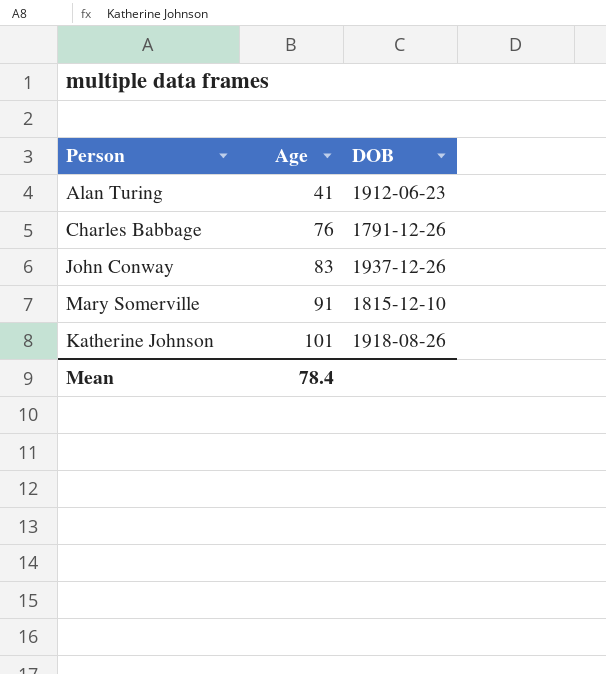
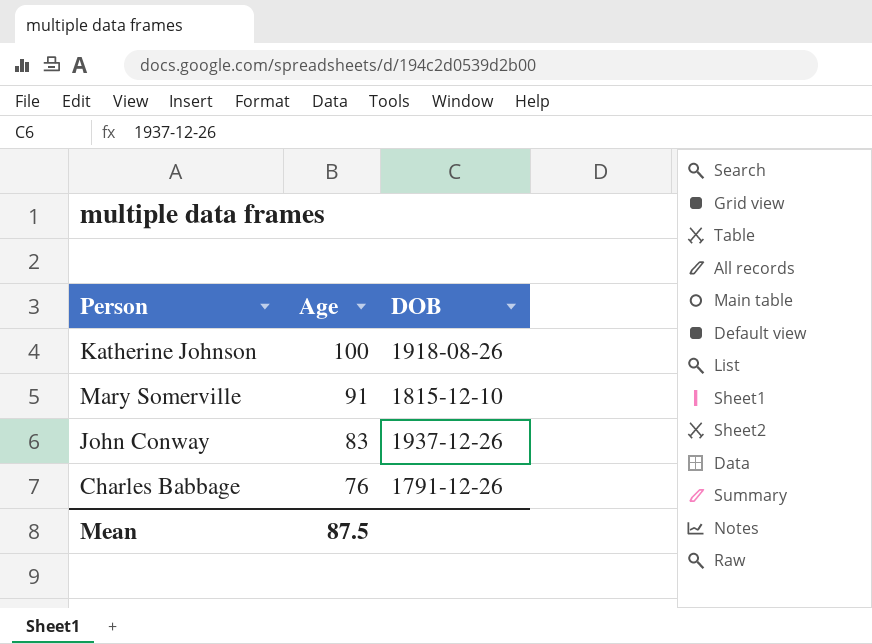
row order: Age ascending -> Age descending
row Alan Turing: 41 | 1912-06-23 -> none
Katherine Johnson | Age: 101 -> 100
Mean | Age: 78.4 -> 87.5

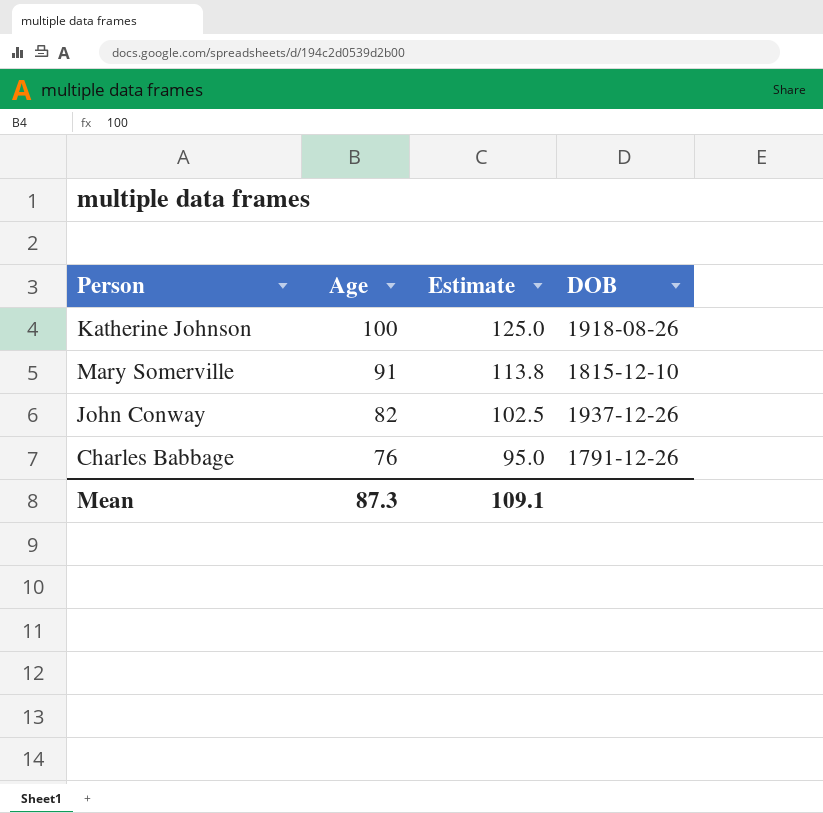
column Estimate | formula: none -> [Age] * 1.25
John Conway | Age: 83 -> 82
Mean | Age: 87.5 -> 87.3

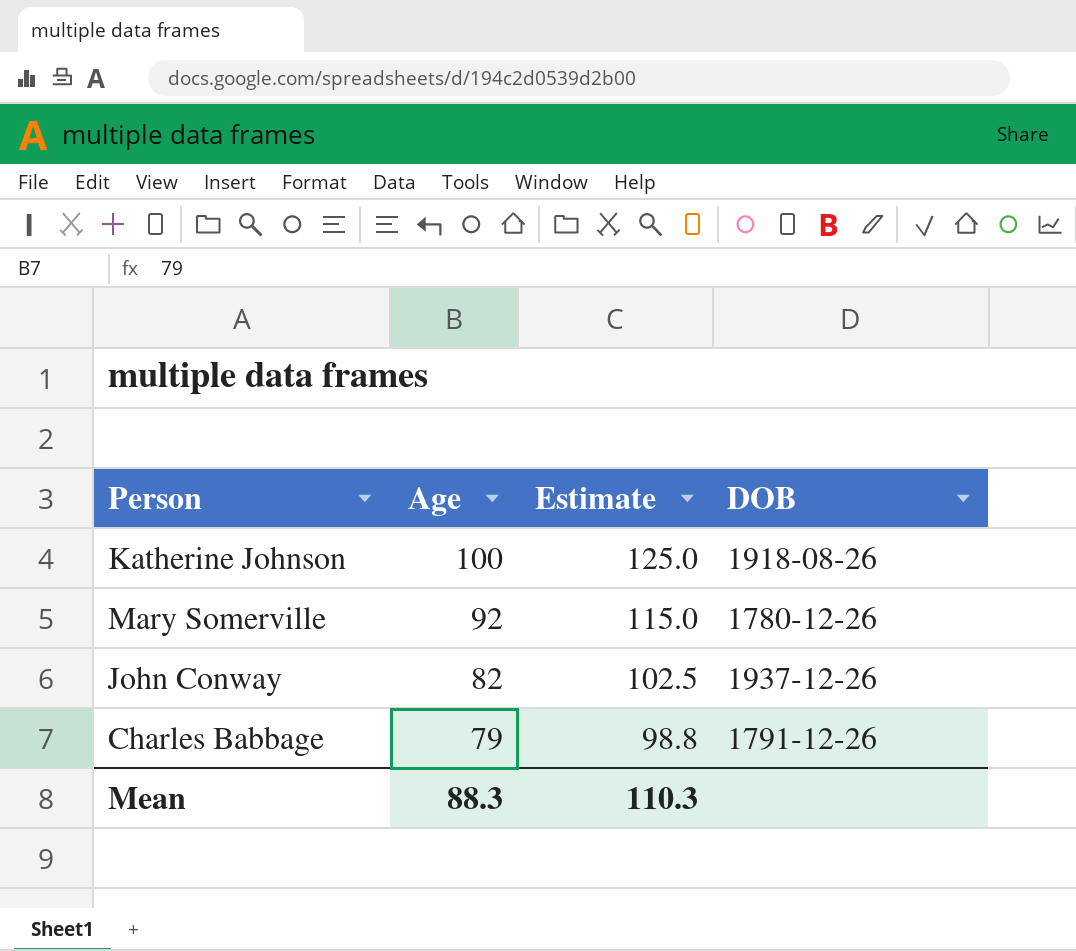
Mary Somerville | Age: 91 -> 92
Mary Somerville | Estimate: 113.8 -> 115.0
Mary Somerville | DOB: 1815-12-10 -> 1780-12-26
Charles Babbage | Age: 76 -> 79
Charles Babbage | Estimate: 95.0 -> 98.8
Mean | Age: 87.3 -> 88.3
Mean | Estimate: 109.1 -> 110.3

